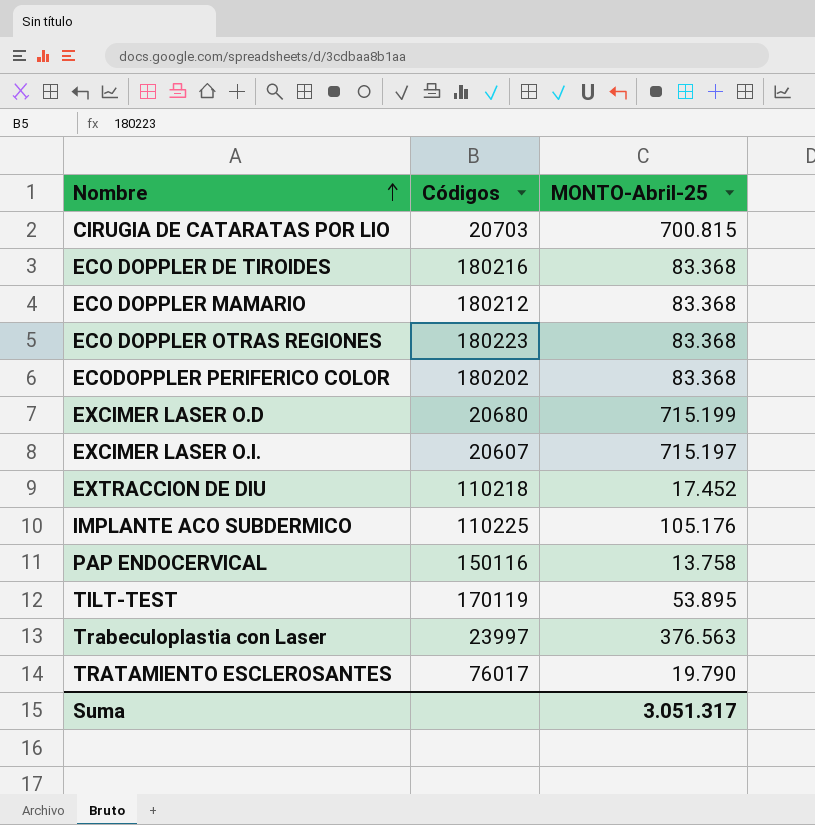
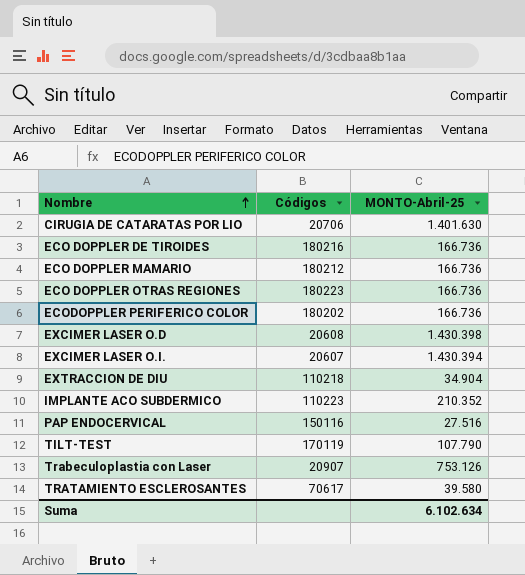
CIRUGIA DE CATARATAS POR LIO | Códigos: 20703 -> 20706
CIRUGIA DE CATARATAS POR LIO | MONTO-Abril-25: 700.815 -> 1.401.630
ECO DOPPLER DE TIROIDES | MONTO-Abril-25: 83.368 -> 166.736
ECO DOPPLER MAMARIO | MONTO-Abril-25: 83.368 -> 166.736
ECO DOPPLER OTRAS REGIONES | MONTO-Abril-25: 83.368 -> 166.736
ECODOPPLER PERIFERICO COLOR | MONTO-Abril-25: 83.368 -> 166.736
EXCIMER LASER O.D | Códigos: 20680 -> 20608
EXCIMER LASER O.D | MONTO-Abril-25: 715.199 -> 1.430.398
EXCIMER LASER O.I. | MONTO-Abril-25: 715.197 -> 1.430.394
EXTRACCION DE DIU | MONTO-Abril-25: 17.452 -> 34.904
IMPLANTE ACO SUBDERMICO | Códigos: 110225 -> 110223
IMPLANTE ACO SUBDERMICO | MONTO-Abril-25: 105.176 -> 210.352
PAP ENDOCERVICAL | MONTO-Abril-25: 13.758 -> 27.516
TILT-TEST | MONTO-Abril-25: 53.895 -> 107.790
Trabeculoplastia con Laser | Códigos: 23997 -> 20907
Trabeculoplastia con Laser | MONTO-Abril-25: 376.563 -> 753.126
TRATAMIENTO ESCLEROSANTES | Códigos: 76017 -> 70617
TRATAMIENTO ESCLEROSANTES | MONTO-Abril-25: 19.790 -> 39.580
Suma | MONTO-Abril-25: 3.051.317 -> 6.102.634

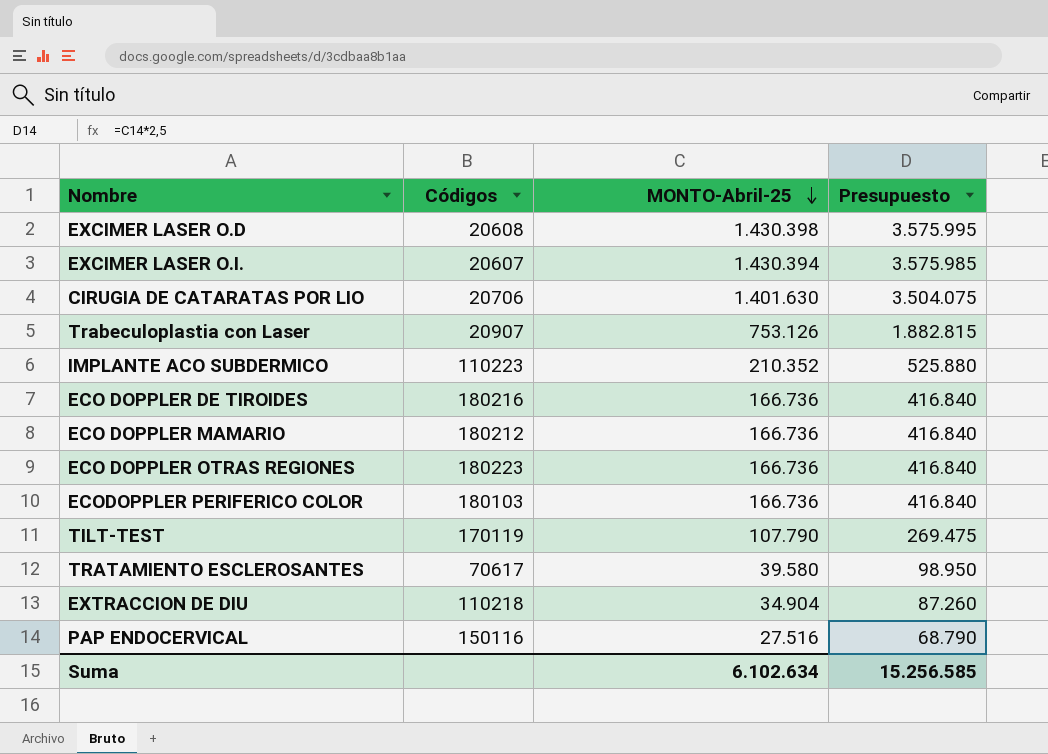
row order: Nombre ascending -> MONTO-Abril-25 descending
column Presupuesto | formula: none -> [MONTO-Abril-25] * 2,5
ECODOPPLER PERIFERICO COLOR | Códigos: 180202 -> 180103

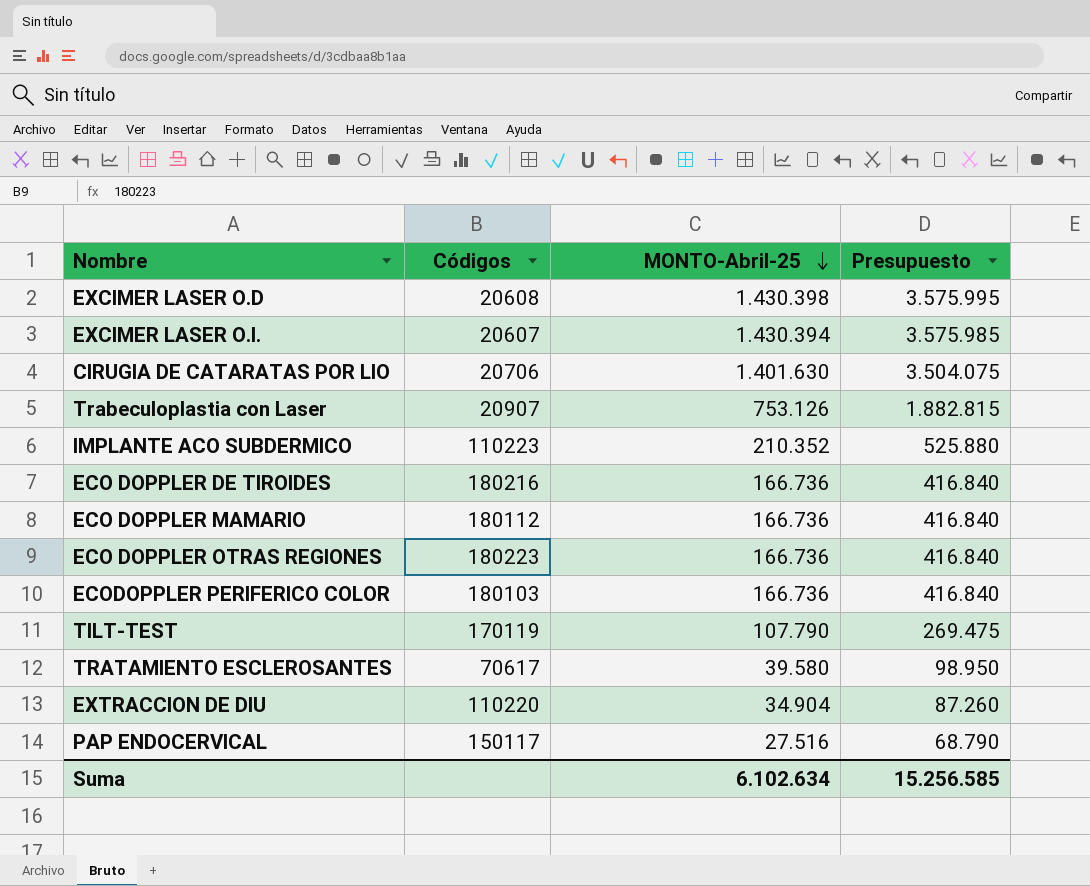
ECO DOPPLER MAMARIO | Códigos: 180212 -> 180112
EXTRACCION DE DIU | Códigos: 110218 -> 110220
PAP ENDOCERVICAL | Códigos: 150116 -> 150117

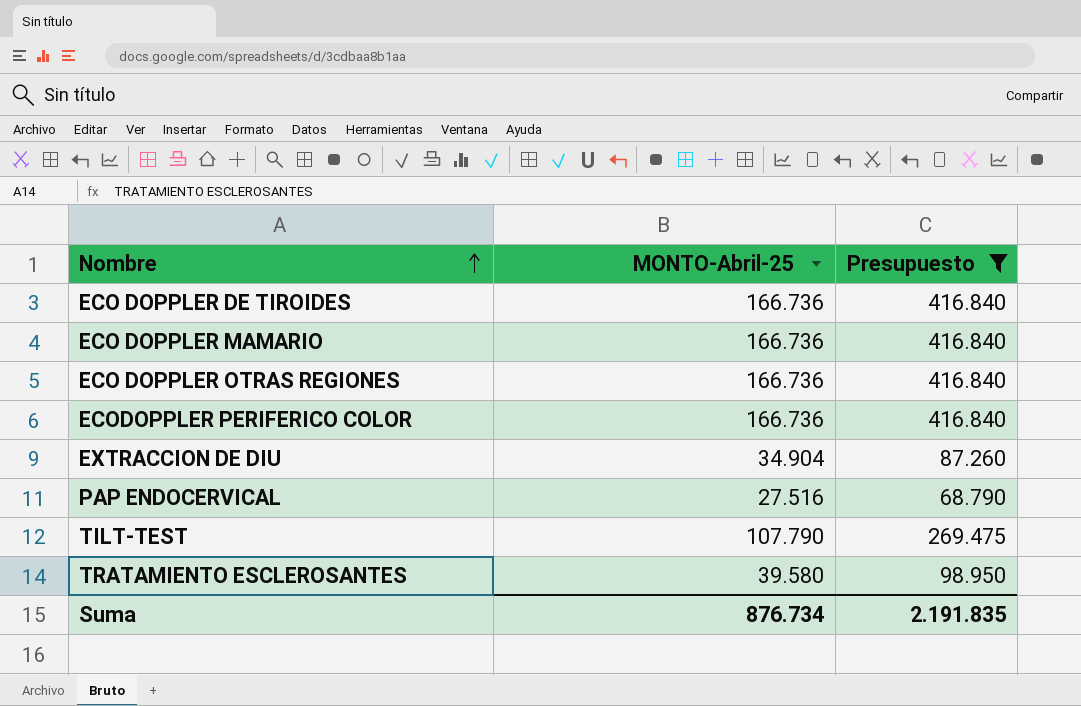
filter: none -> Presupuesto <= 416.840
row order: MONTO-Abril-25 descending -> Nombre ascending
column Códigos | position: 2 -> none
Suma | MONTO-Abril-25: 6.102.634 -> 876.734
Suma | Presupuesto: 15.256.585 -> 2.191.835

